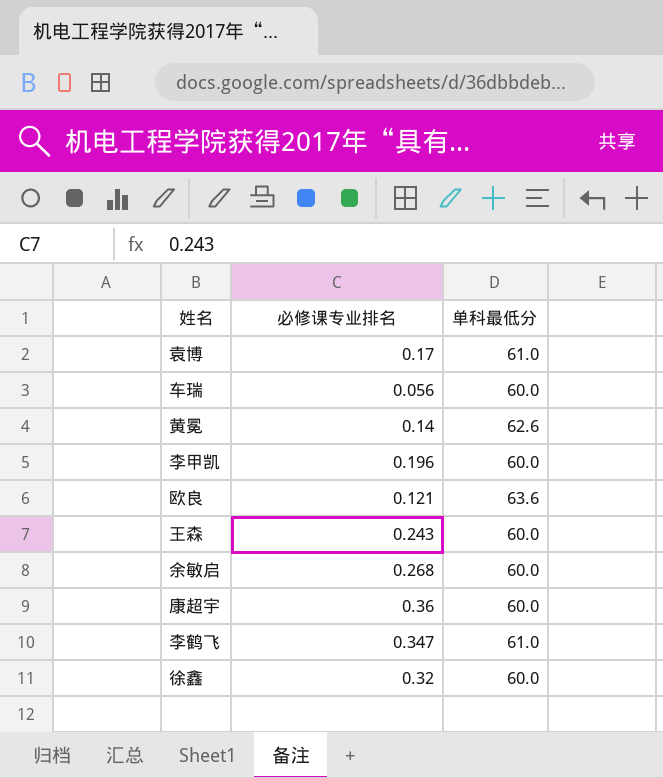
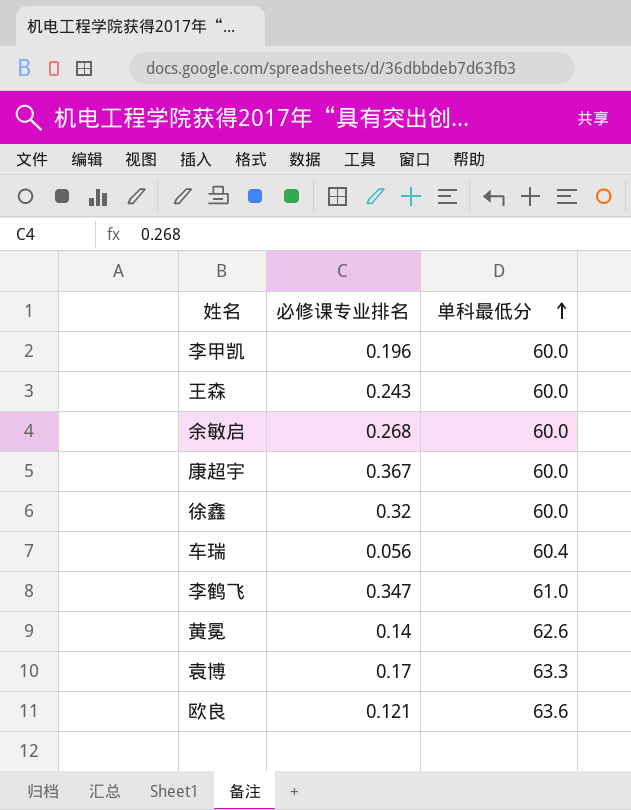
row order: none -> 单科最低分 ascending
康超宇 | 必修课专业排名: 0.36 -> 0.367
车瑞 | 单科最低分: 60.0 -> 60.4
袁博 | 单科最低分: 61.0 -> 63.3

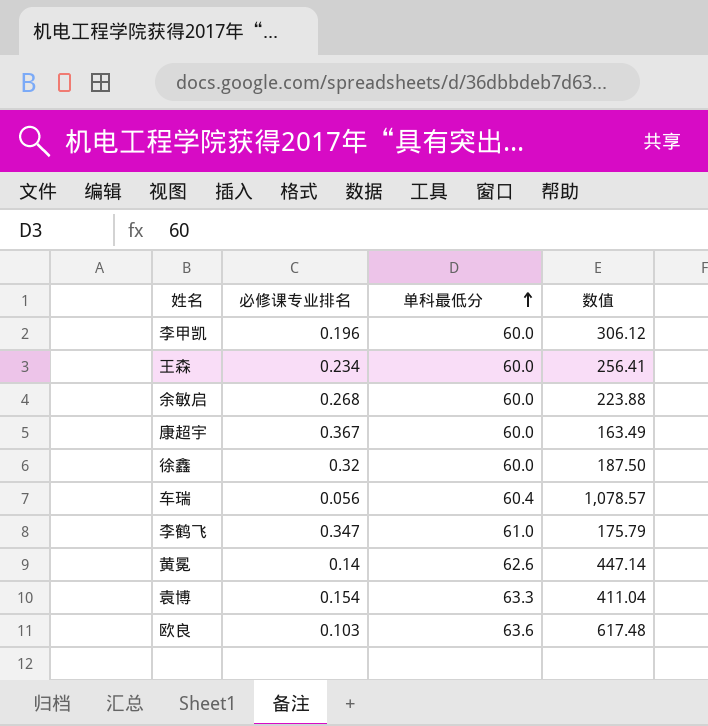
column 数值 | formula: none -> [单科最低分] / [必修课专业排名]
王森 | 必修课专业排名: 0.243 -> 0.234
袁博 | 必修课专业排名: 0.17 -> 0.154
欧良 | 必修课专业排名: 0.121 -> 0.103

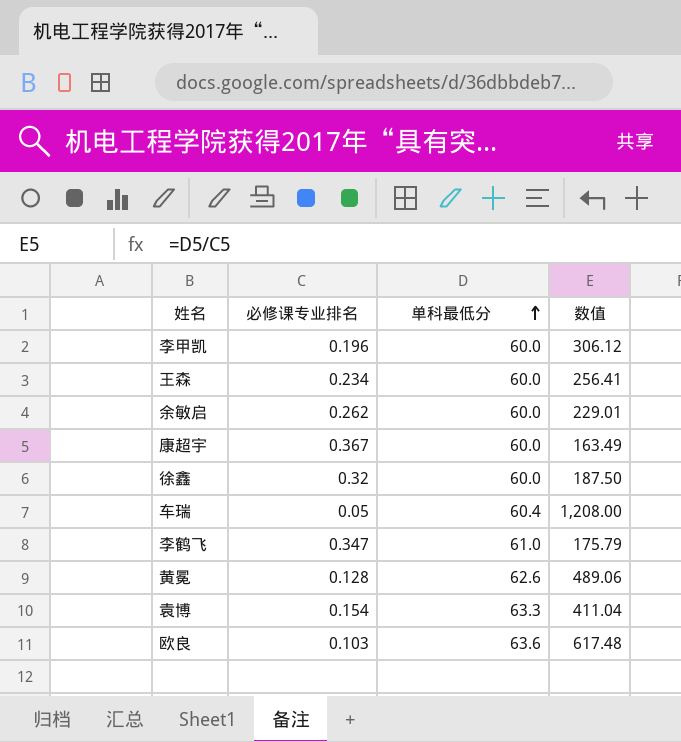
余敏启 | 必修课专业排名: 0.268 -> 0.262
余敏启 | 数值: 223.88 -> 229.01
车瑞 | 必修课专业排名: 0.056 -> 0.05
车瑞 | 数值: 1,078.57 -> 1,208.00
黄冕 | 必修课专业排名: 0.14 -> 0.128
黄冕 | 数值: 447.14 -> 489.06

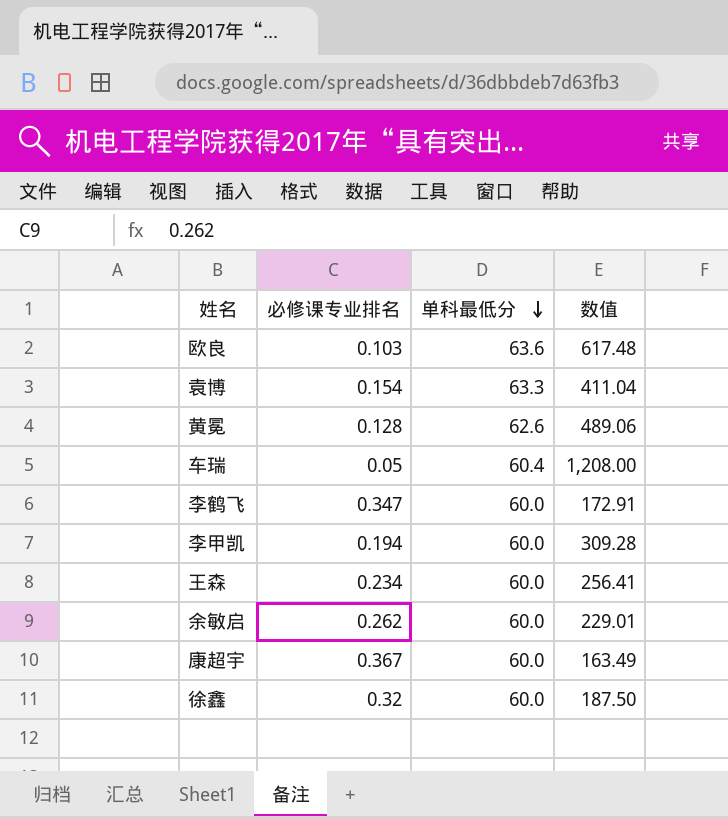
row order: 单科最低分 ascending -> 单科最低分 descending
李鹤飞 | 单科最低分: 61.0 -> 60.0
李鹤飞 | 数值: 175.79 -> 172.91
李甲凯 | 必修课专业排名: 0.196 -> 0.194
李甲凯 | 数值: 306.12 -> 309.28

